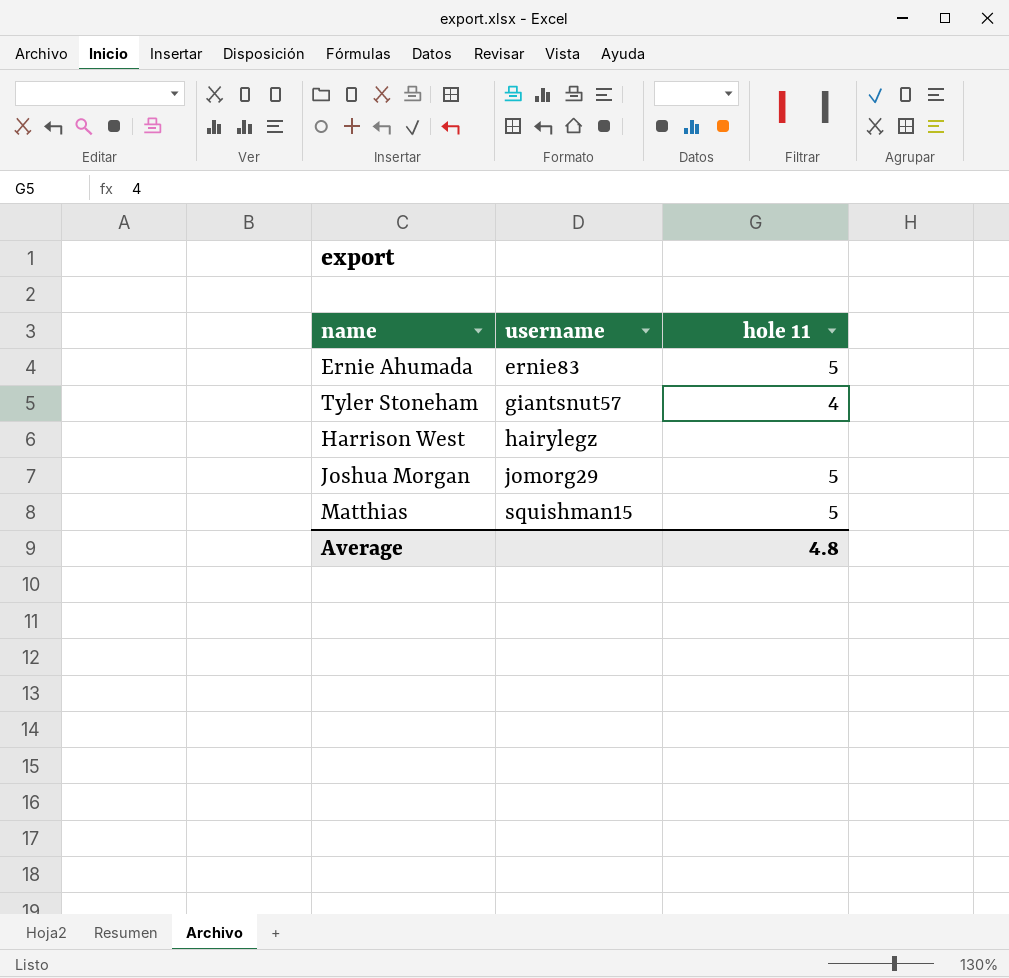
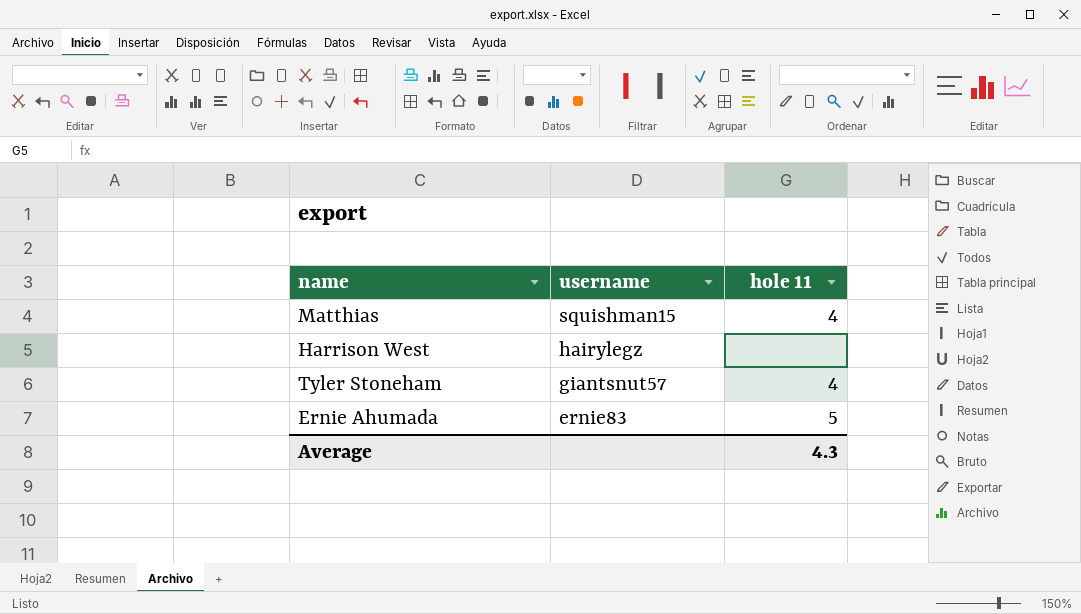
row order: username ascending -> username descending
row Joshua Morgan: jomorg29 | 5 -> none
Matthias | hole 11: 5 -> 4
Average | hole 11: 4.8 -> 4.3

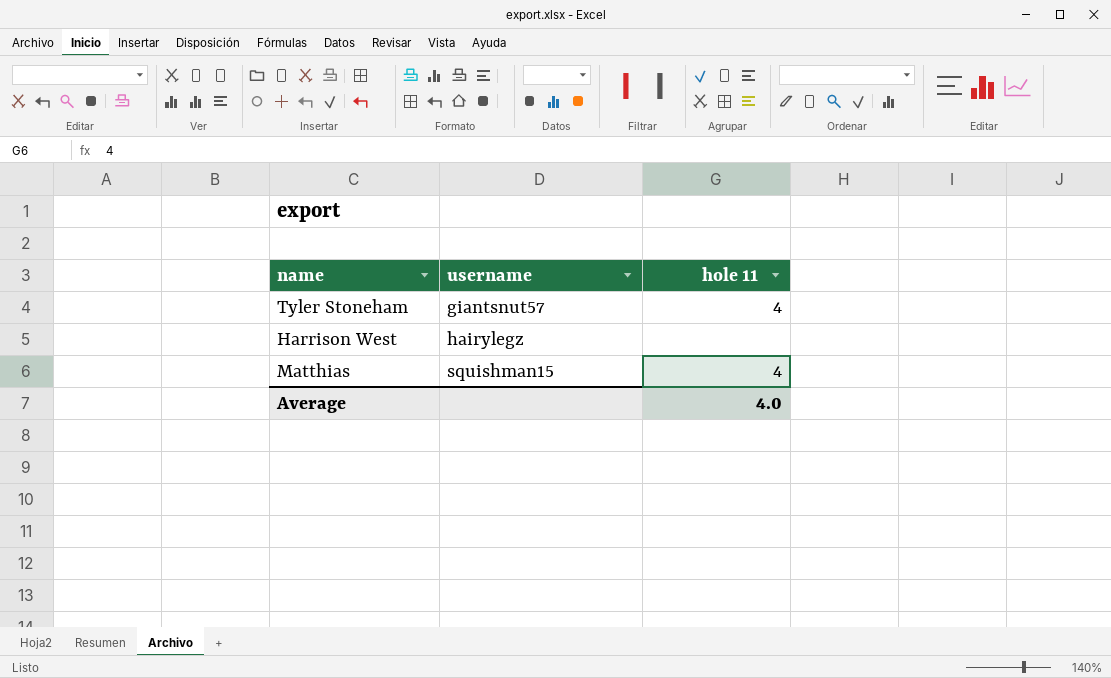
row order: username descending -> username ascending
row Ernie Ahumada: ernie83 | 5 -> none
Average | hole 11: 4.3 -> 4.0

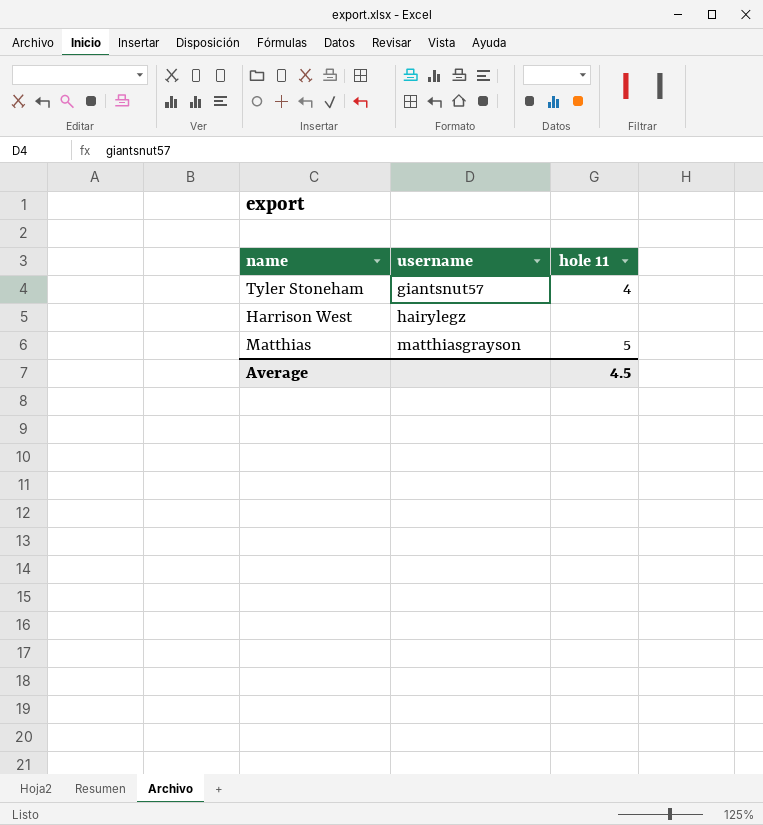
Matthias | username: squishman15 -> matthiasgrayson
Matthias | hole 11: 4 -> 5
Average | hole 11: 4.0 -> 4.5

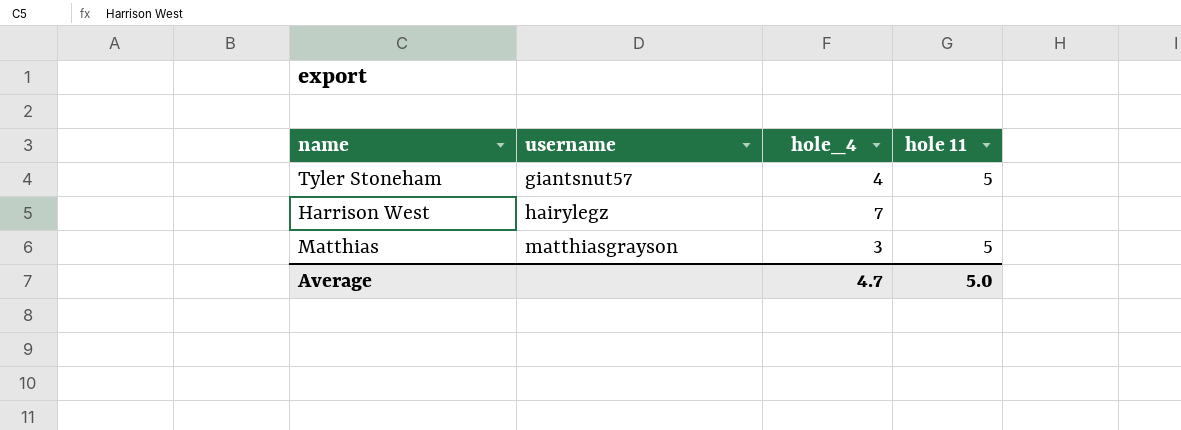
column hole_4 | position: none -> 3
Tyler Stoneham | hole 11: 4 -> 5
Average | hole 11: 4.5 -> 5.0

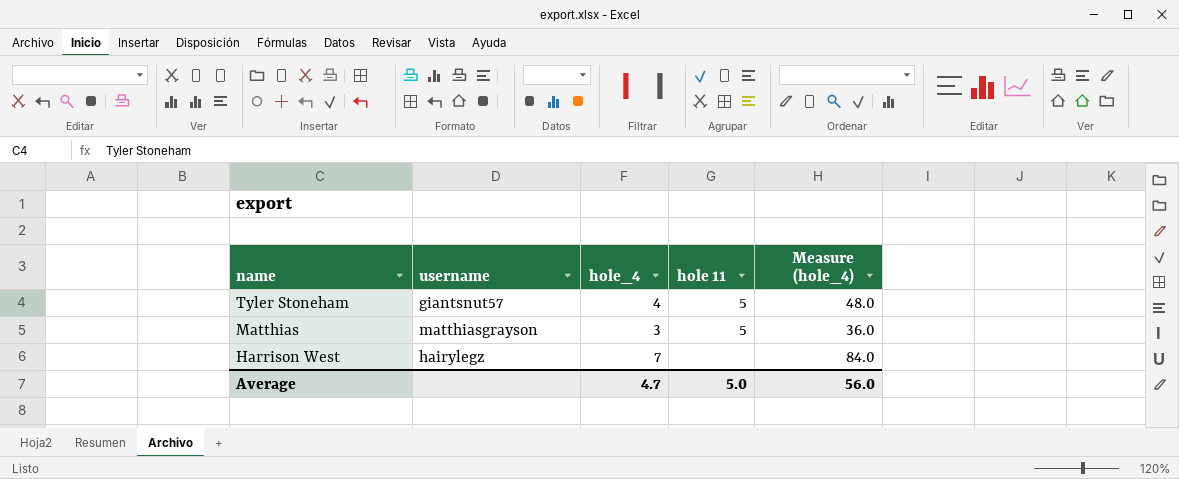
row order: username ascending -> name descending
column Measure (hole_4) | formula: none -> [hole_4] * 12

